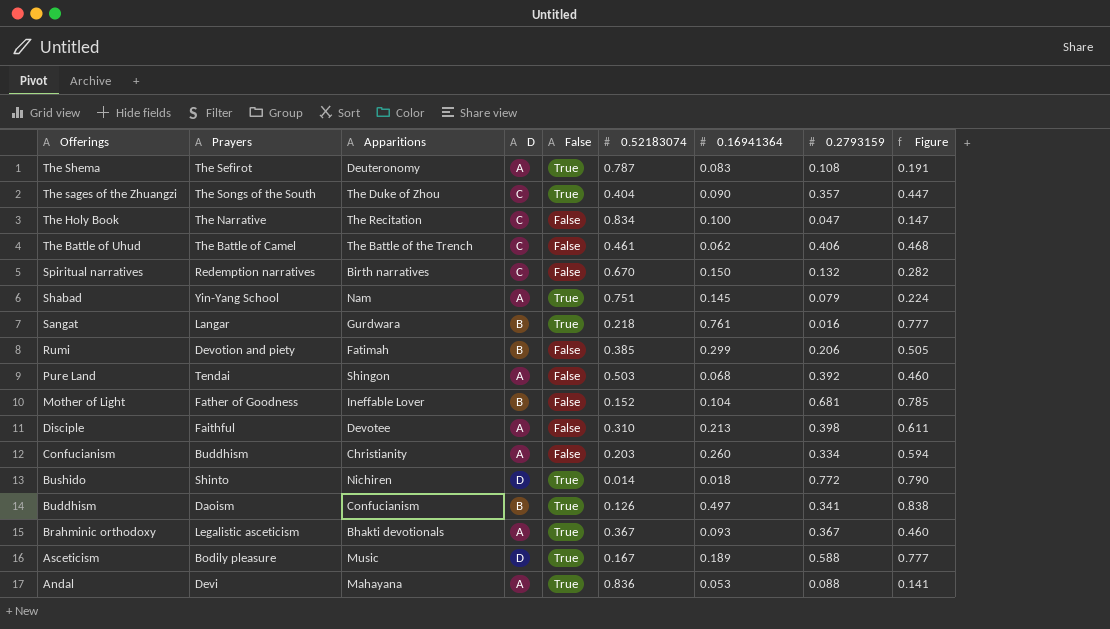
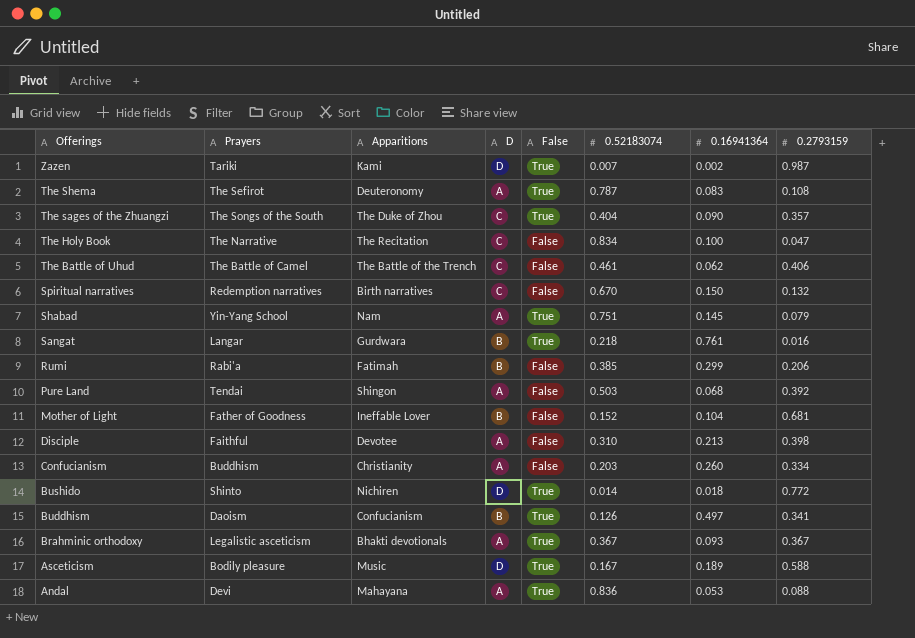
column Figure | formula: [0.16941364] + [0.2793159] -> none
row Zazen: none -> Tariki | Kami | D | True | 0.007 | 0.002 | 0.987
Rumi | Prayers: Devotion and piety -> Rabi'a

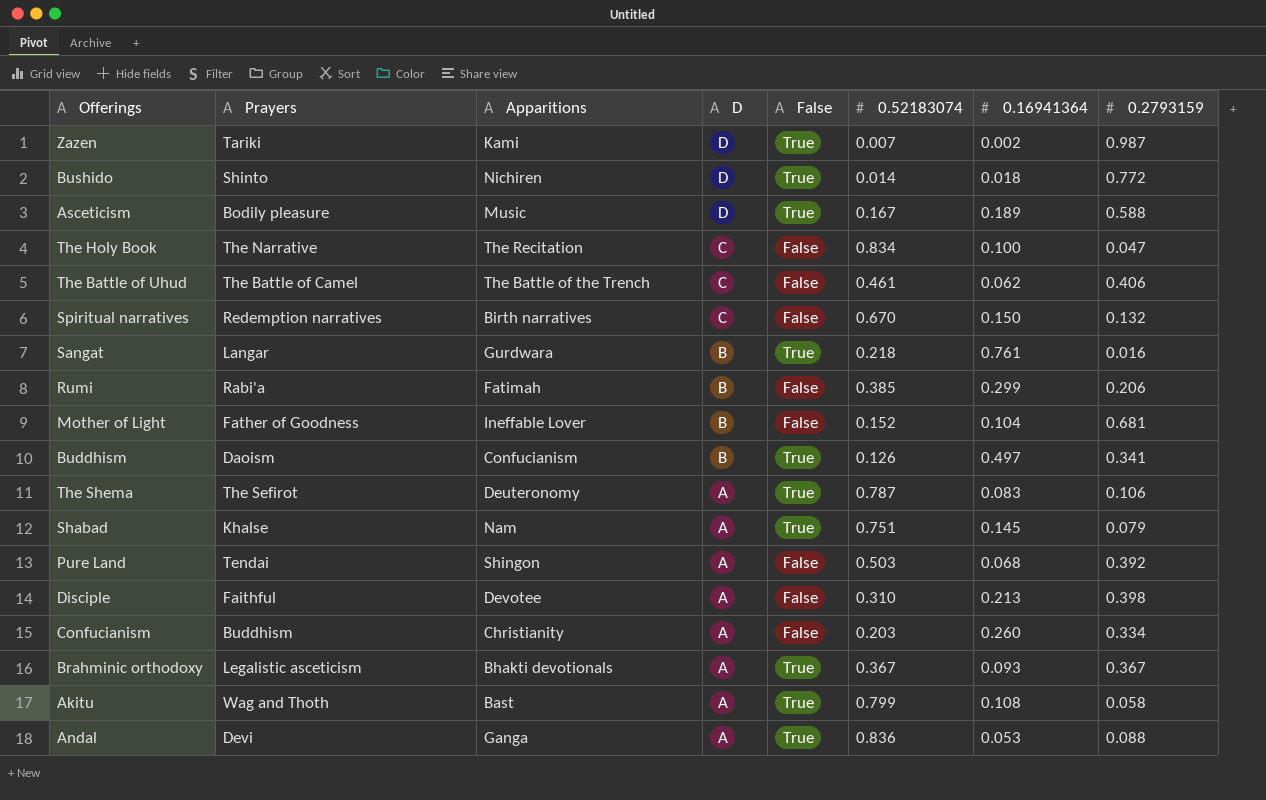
row order: Offerings descending -> D descending
row The sages of the Zhuangzi: The Songs of the South | The Duke of Zhou | C | True | 0.404 | 0.090 | 0.357 -> none
The Shema | 0.2793159: 0.108 -> 0.106
Shabad | Prayers: Yin-Yang School -> Khalse
row Akitu: none -> Wag and Thoth | Bast | A | True | 0.799 | 0.108 | 0.058
Andal | Apparitions: Mahayana -> Ganga

